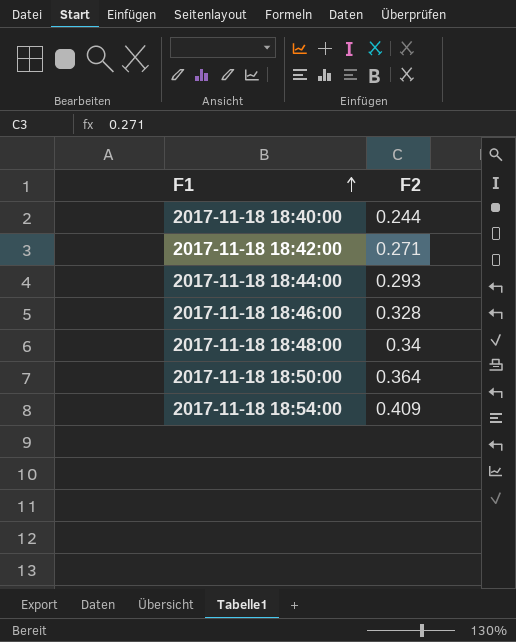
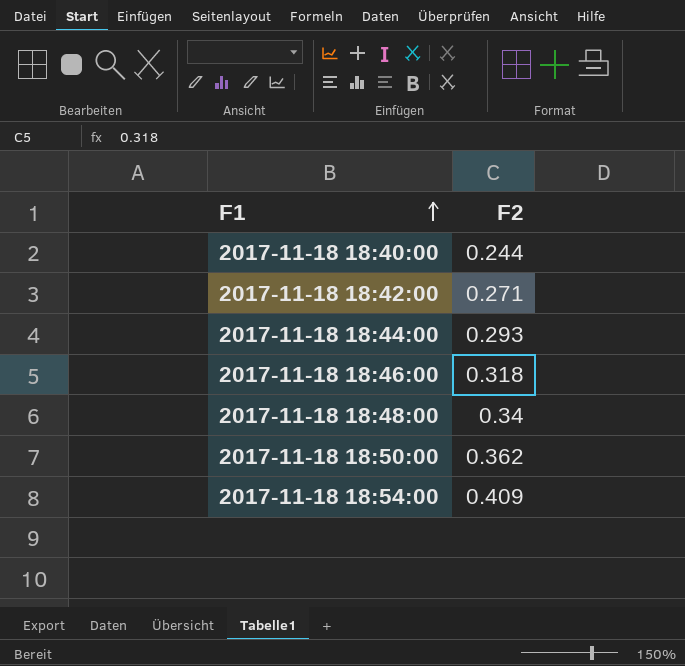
2017-11-18 18:46:00 | F2: 0.328 -> 0.318
2017-11-18 18:50:00 | F2: 0.364 -> 0.362

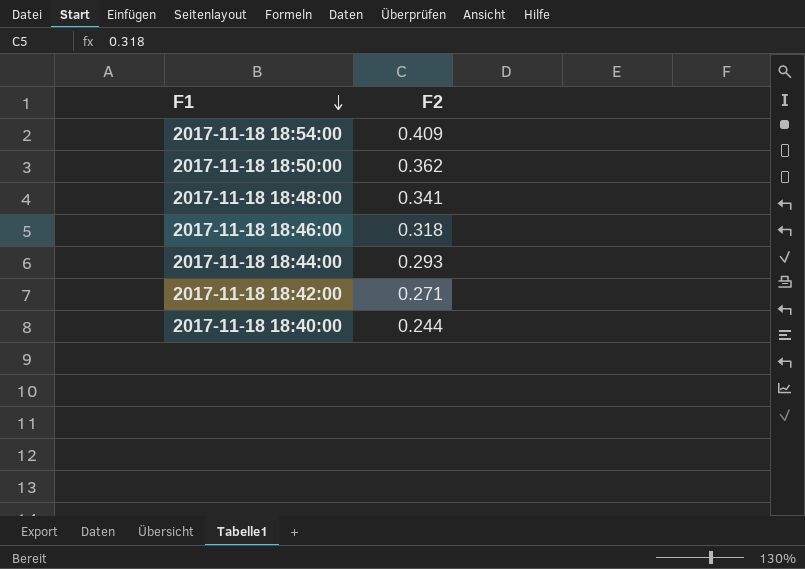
row order: F1 ascending -> F1 descending
2017-11-18 18:48:00 | F2: 0.34 -> 0.341

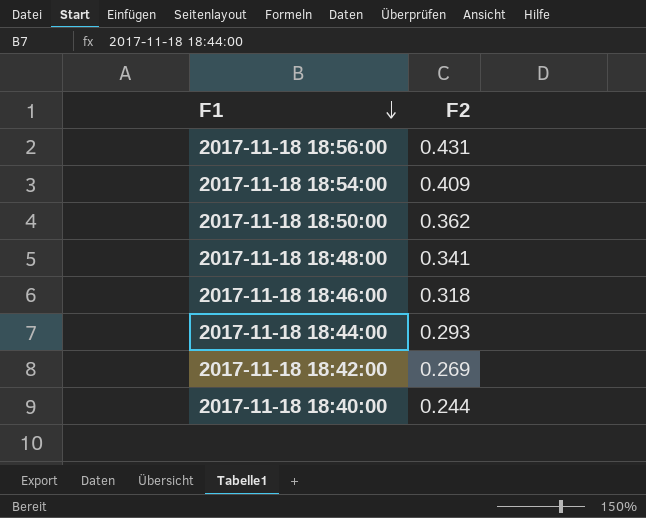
row 2017-11-18 18:56:00: none -> 0.431
2017-11-18 18:42:00 | F2: 0.271 -> 0.269

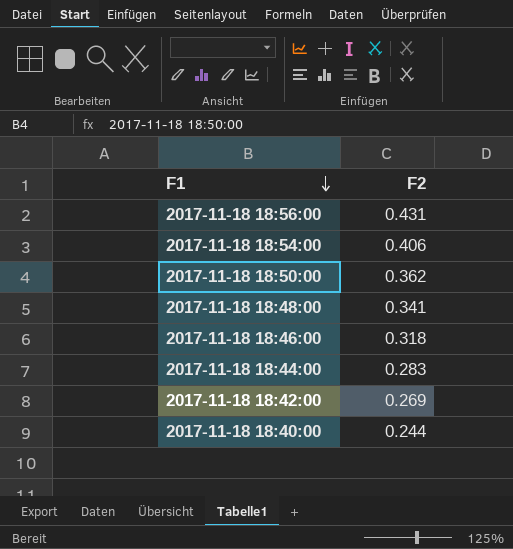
2017-11-18 18:54:00 | F2: 0.409 -> 0.406
2017-11-18 18:44:00 | F2: 0.293 -> 0.283

